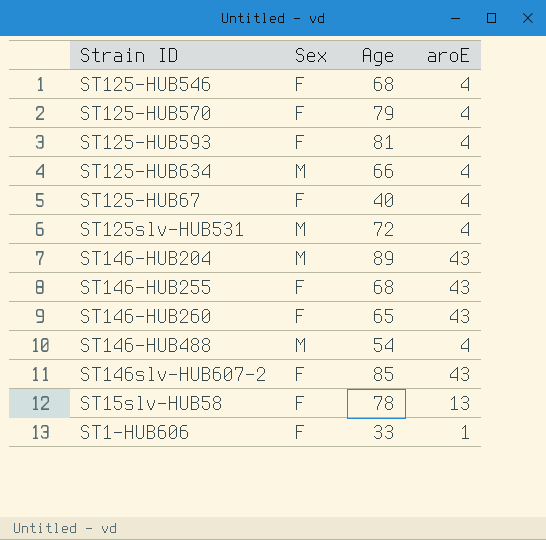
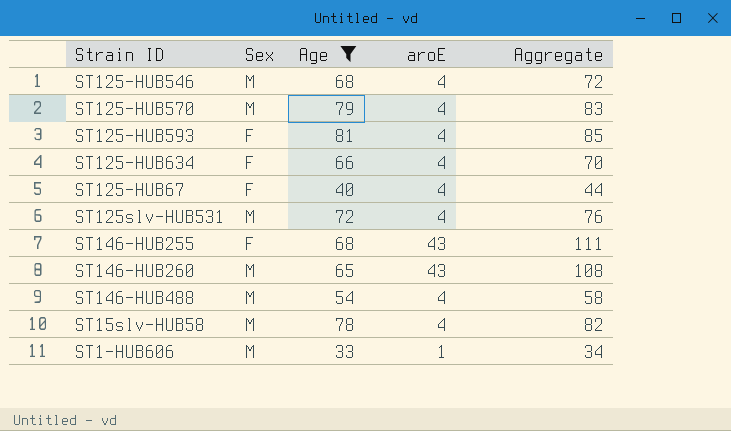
filter: none -> Age <= 81
column Aggregate | formula: none -> [Age] + [aroE]
ST125-HUB546 | Sex: F -> M
ST125-HUB570 | Sex: F -> M
ST125-HUB634 | Sex: M -> F
ST146-HUB260 | Sex: F -> M
ST15slv-HUB58 | Sex: F -> M
ST15slv-HUB58 | aroE: 13 -> 4
ST1-HUB606 | Sex: F -> M

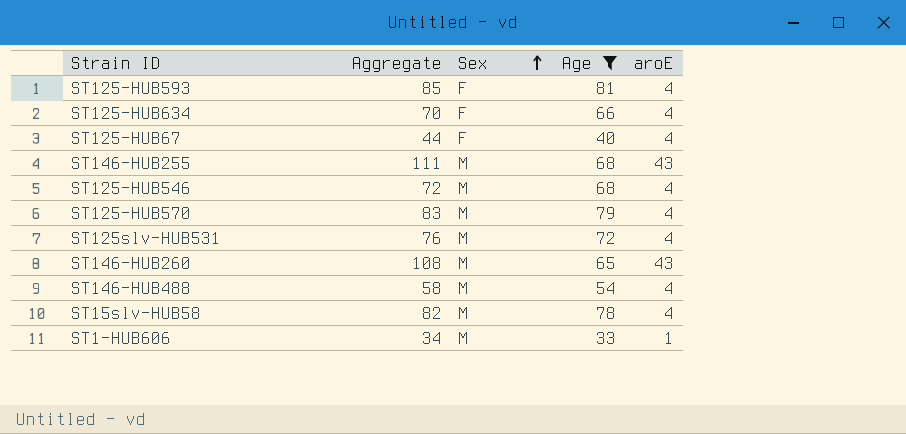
row order: none -> Sex ascending
column Aggregate | position: 5 -> 2
ST146-HUB255 | Sex: F -> M

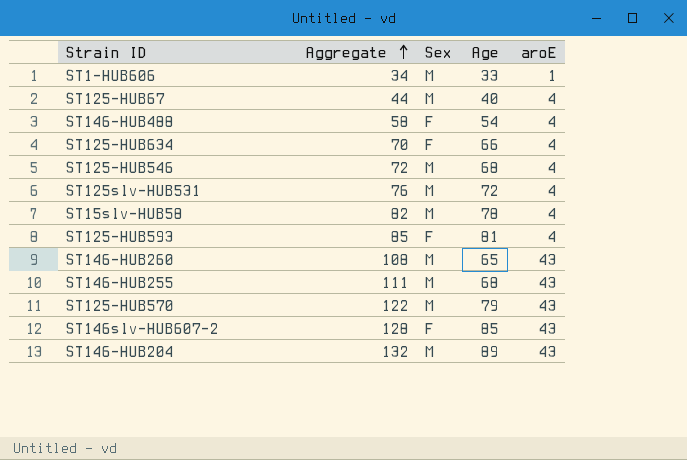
filter: Age <= 81 -> none
row order: Sex ascending -> Aggregate ascending
ST125-HUB67 | Sex: F -> M
ST146-HUB488 | Sex: M -> F
ST125-HUB570 | Aggregate: 83 -> 122
ST125-HUB570 | aroE: 4 -> 43

